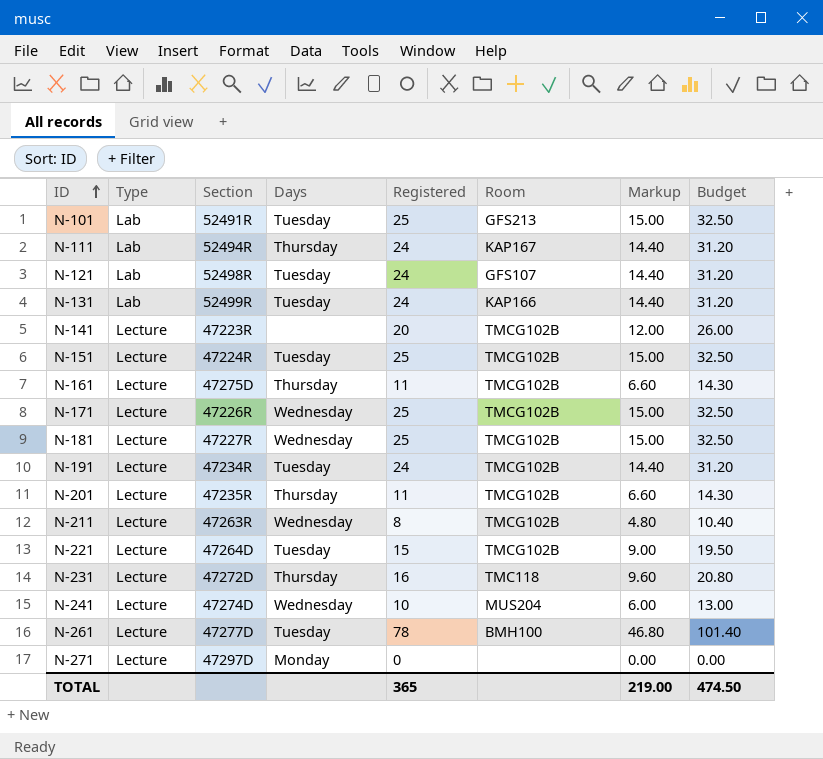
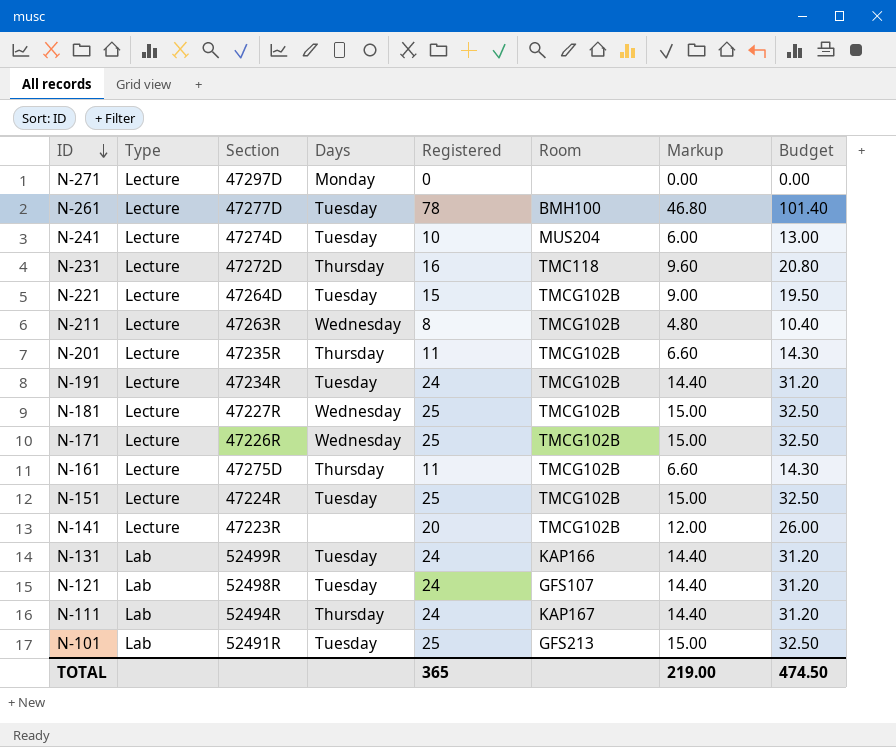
row order: ID ascending -> ID descending
N-241 | Days: Wednesday -> Tuesday

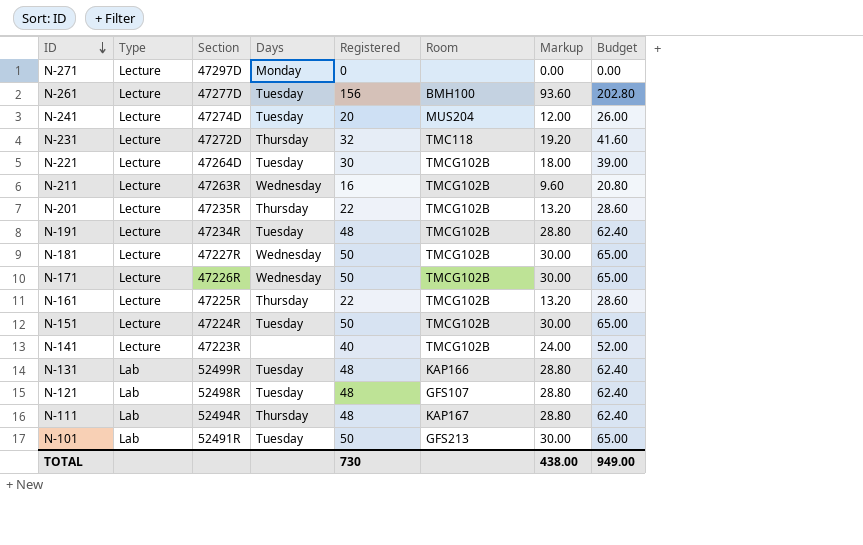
N-261 | Registered: 78 -> 156
N-261 | Markup: 46.80 -> 93.60
N-261 | Budget: 101.40 -> 202.80
N-241 | Registered: 10 -> 20
N-241 | Markup: 6.00 -> 12.00
N-241 | Budget: 13.00 -> 26.00
N-231 | Registered: 16 -> 32
N-231 | Markup: 9.60 -> 19.20
N-231 | Budget: 20.80 -> 41.60
N-221 | Registered: 15 -> 30
N-221 | Markup: 9.00 -> 18.00
N-221 | Budget: 19.50 -> 39.00
N-211 | Registered: 8 -> 16
N-211 | Markup: 4.80 -> 9.60
N-211 | Budget: 10.40 -> 20.80
N-201 | Registered: 11 -> 22
N-201 | Markup: 6.60 -> 13.20
N-201 | Budget: 14.30 -> 28.60
N-191 | Registered: 24 -> 48
N-191 | Markup: 14.40 -> 28.80
N-191 | Budget: 31.20 -> 62.40
N-181 | Registered: 25 -> 50
N-181 | Markup: 15.00 -> 30.00
N-181 | Budget: 32.50 -> 65.00
N-171 | Registered: 25 -> 50
N-171 | Markup: 15.00 -> 30.00
N-171 | Budget: 32.50 -> 65.00
N-161 | Section: 47275D -> 47225R
N-161 | Registered: 11 -> 22
N-161 | Markup: 6.60 -> 13.20
N-161 | Budget: 14.30 -> 28.60
N-151 | Registered: 25 -> 50
N-151 | Markup: 15.00 -> 30.00
N-151 | Budget: 32.50 -> 65.00
N-141 | Registered: 20 -> 40
N-141 | Markup: 12.00 -> 24.00
N-141 | Budget: 26.00 -> 52.00
N-131 | Registered: 24 -> 48
N-131 | Markup: 14.40 -> 28.80
N-131 | Budget: 31.20 -> 62.40
N-121 | Registered: 24 -> 48
N-121 | Markup: 14.40 -> 28.80
N-121 | Budget: 31.20 -> 62.40
N-111 | Registered: 24 -> 48
N-111 | Markup: 14.40 -> 28.80
N-111 | Budget: 31.20 -> 62.40
N-101 | Registered: 25 -> 50
N-101 | Markup: 15.00 -> 30.00
N-101 | Budget: 32.50 -> 65.00
TOTAL | Registered: 365 -> 730
TOTAL | Markup: 219.00 -> 438.00
TOTAL | Budget: 474.50 -> 949.00

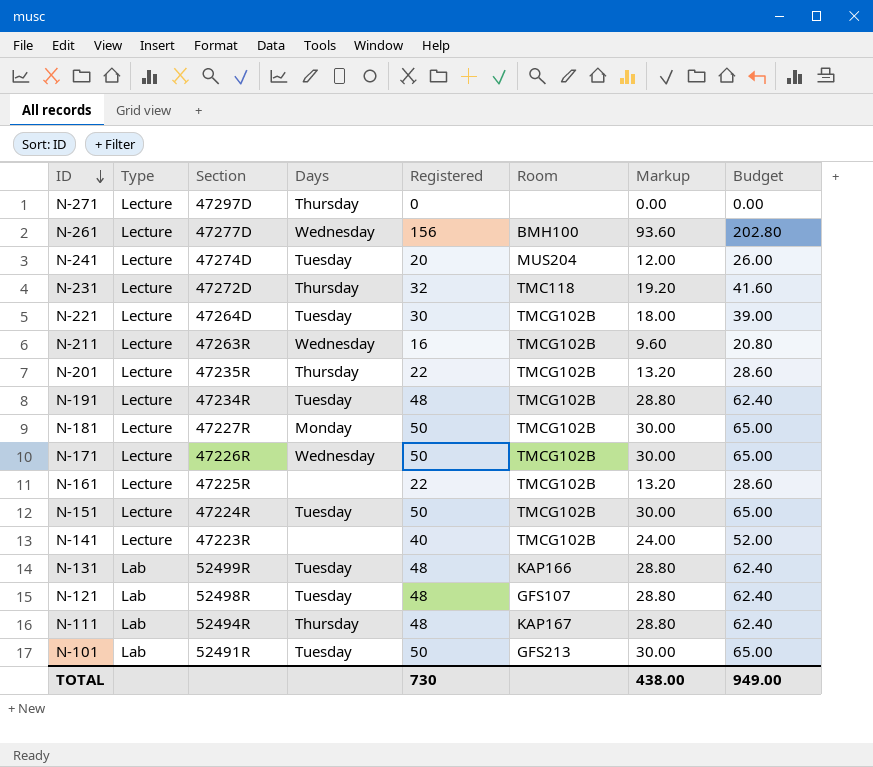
N-271 | Days: Monday -> Thursday
N-261 | Days: Tuesday -> Wednesday
N-181 | Days: Wednesday -> Monday
N-161 | Days: Thursday -> none

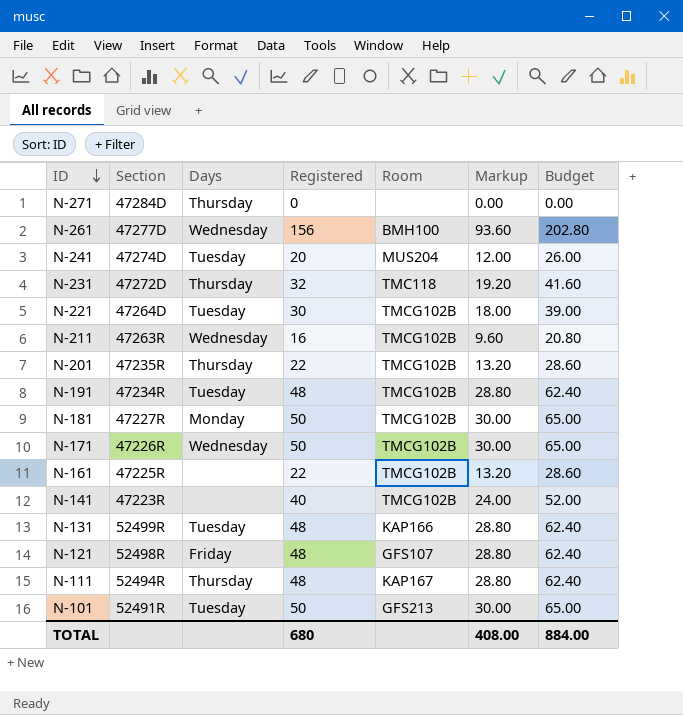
column Type | position: 2 -> none
row N-151: Lecture | 47224R | Tuesday | 50 | TMCG102B | 30.00 | 65.00 -> none
N-271 | Section: 47297D -> 47284D
N-121 | Days: Tuesday -> Friday
TOTAL | Registered: 730 -> 680
TOTAL | Markup: 438.00 -> 408.00
TOTAL | Budget: 949.00 -> 884.00

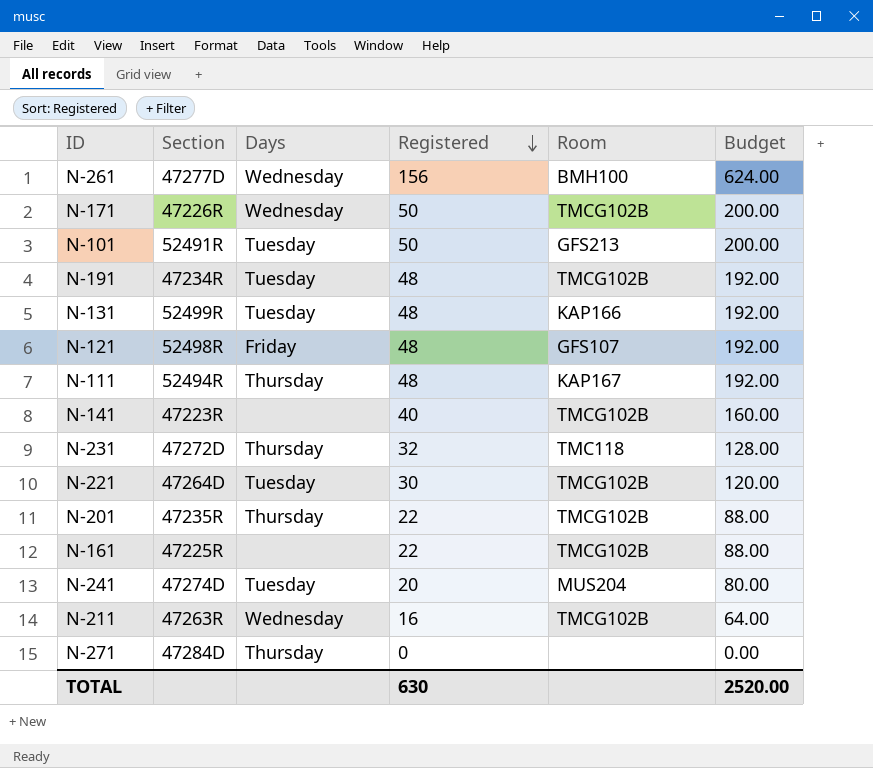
row order: ID descending -> Registered descending
column Markup | formula: [Registered] * 0.6 -> none
column Budget | formula: [Registered] * 1.3 -> [Registered] * 4
row N-181: 47227R | Monday | 50 | TMCG102B | 30.00 | 65.00 -> none
TOTAL | Registered: 680 -> 630
TOTAL | Budget: 884.00 -> 2520.00

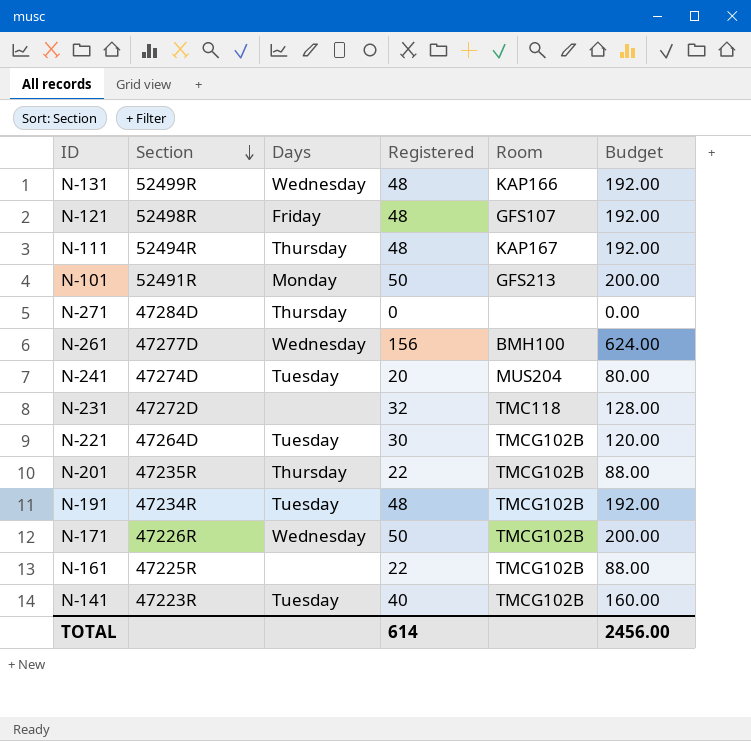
row order: Registered descending -> Section descending
row N-211: 47263R | Wednesday | 16 | TMCG102B | 64.00 -> none
N-131 | Days: Tuesday -> Wednesday
N-101 | Days: Tuesday -> Monday
N-231 | Days: Thursday -> none
N-141 | Days: none -> Tuesday
TOTAL | Registered: 630 -> 614
TOTAL | Budget: 2520.00 -> 2456.00

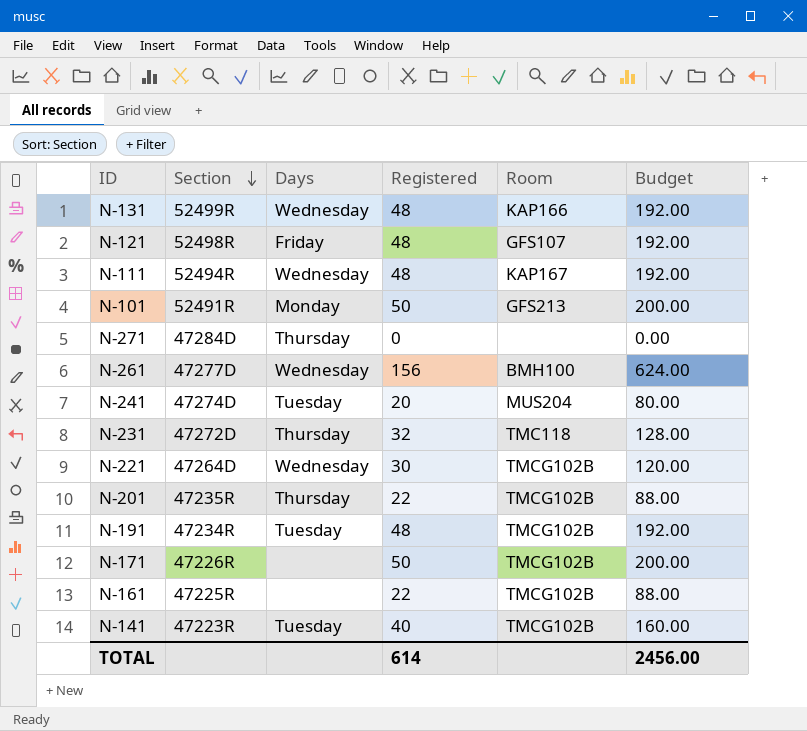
N-111 | Days: Thursday -> Wednesday
N-231 | Days: none -> Thursday
N-221 | Days: Tuesday -> Wednesday
N-171 | Days: Wednesday -> none

